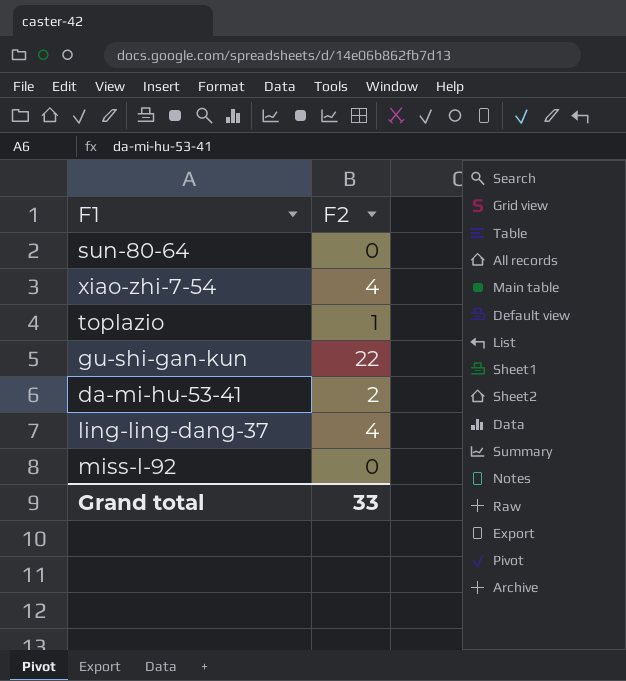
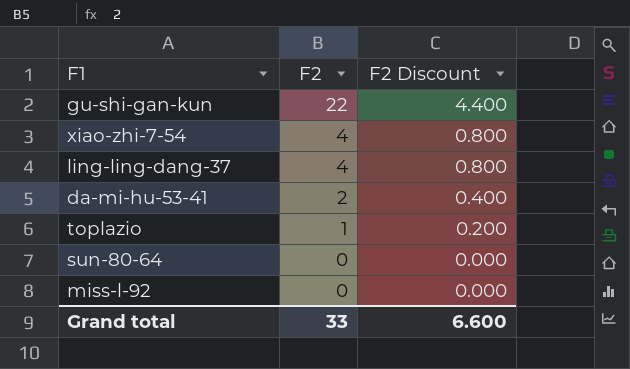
row order: none -> F2 descending
column F2 Discount | formula: none -> [F2] * 0.2

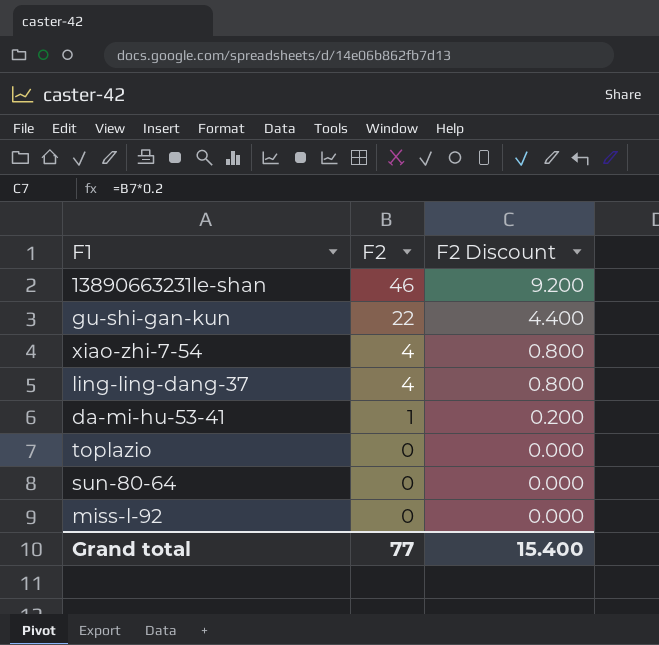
row 13890663231le-shan: none -> 46 | 9.200
da-mi-hu-53-41 | F2: 2 -> 1
da-mi-hu-53-41 | F2 Discount: 0.400 -> 0.200
toplazio | F2: 1 -> 0
toplazio | F2 Discount: 0.200 -> 0.000
Grand total | F2: 33 -> 77
Grand total | F2 Discount: 6.600 -> 15.400

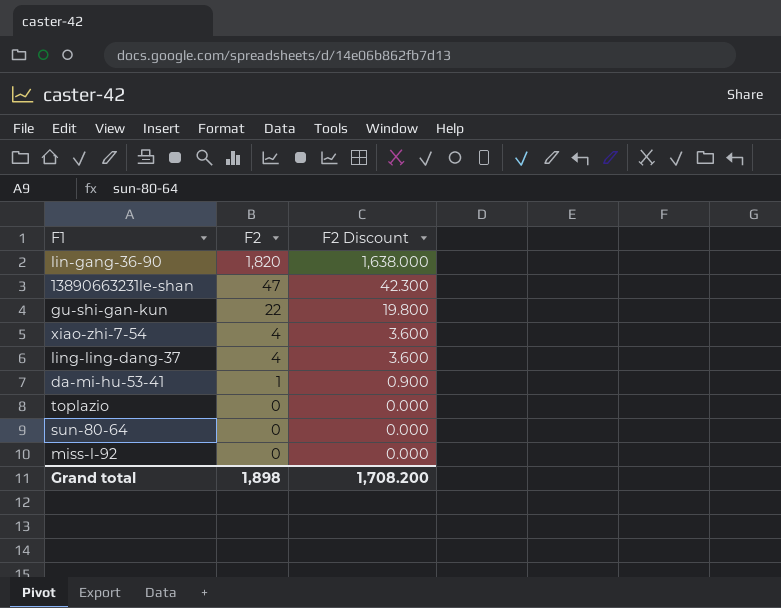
column F2 Discount | formula: [F2] * 0.2 -> [F2] * 0.9
row lin-gang-36-90: none -> 1,820 | 1,638.000
13890663231le-shan | F2: 46 -> 47
Grand total | F2: 77 -> 1,898
Grand total | F2 Discount: 15.400 -> 1,708.200

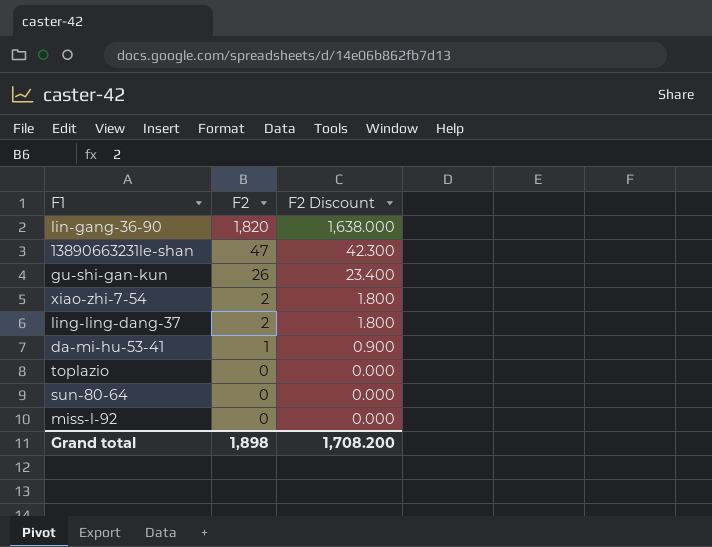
gu-shi-gan-kun | F2: 22 -> 26
gu-shi-gan-kun | F2 Discount: 19.800 -> 23.400
xiao-zhi-7-54 | F2: 4 -> 2
xiao-zhi-7-54 | F2 Discount: 3.600 -> 1.800
ling-ling-dang-37 | F2: 4 -> 2
ling-ling-dang-37 | F2 Discount: 3.600 -> 1.800

